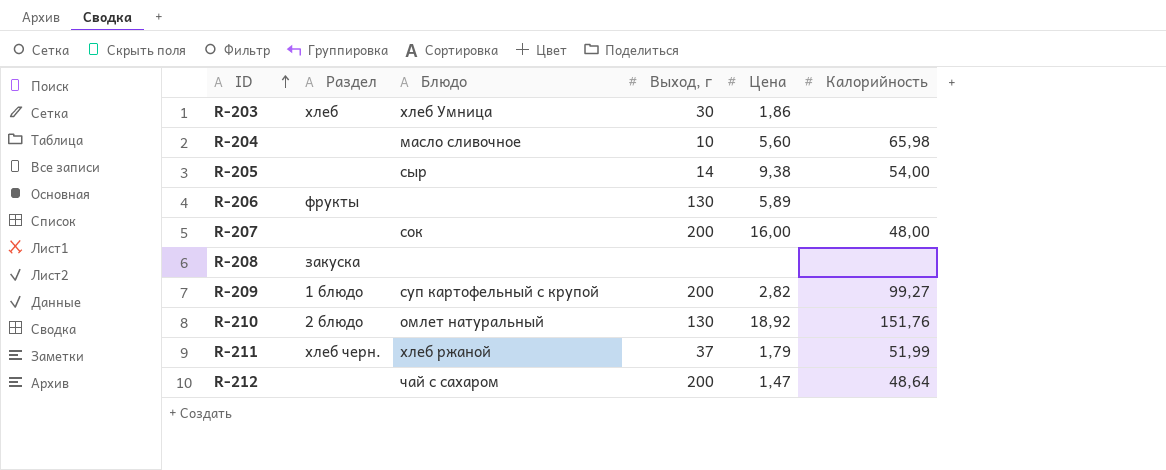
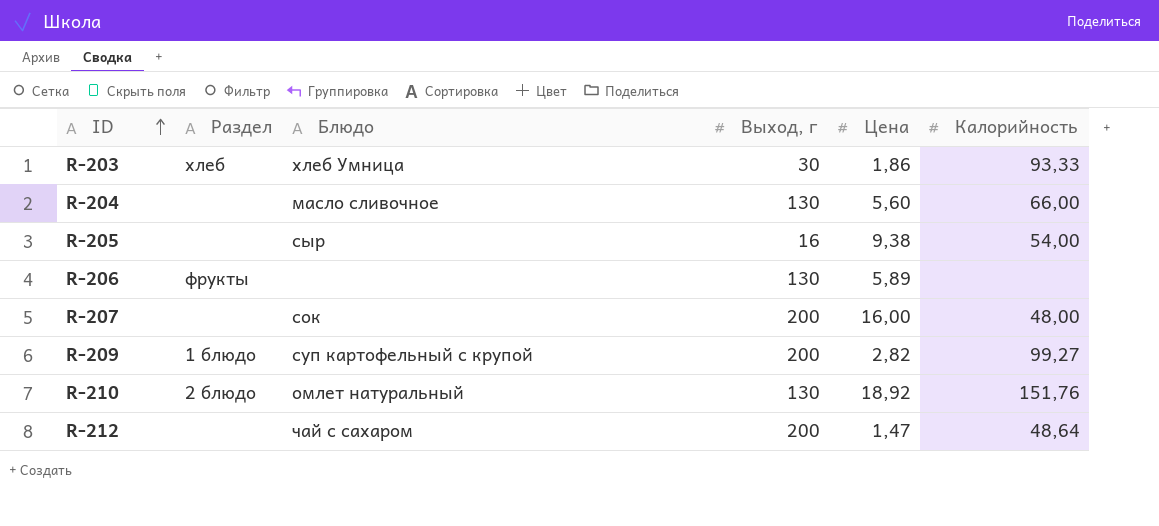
row R-208: закуска | none | none | none | none -> none
row R-211: хлеб черн. | хлеб ржаной | 37 | 1,79 | 51,99 -> none
R-203 | Калорийность: none -> 93,33
R-204 | Выход, г: 10 -> 130
R-204 | Калорийность: 65,98 -> 66,00
R-205 | Выход, г: 14 -> 16

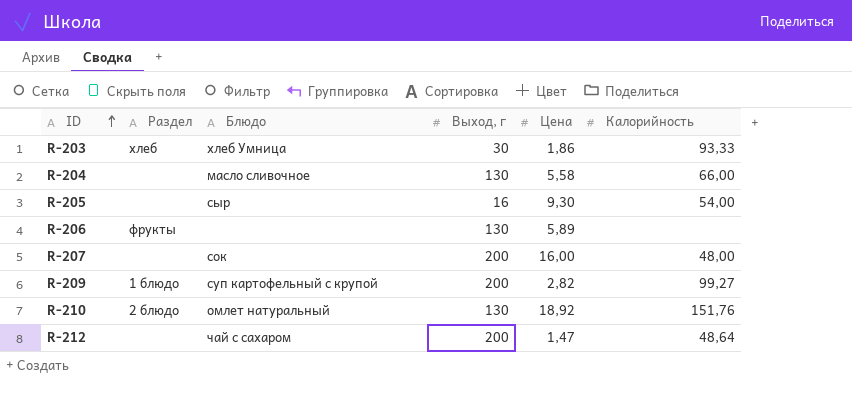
R-204 | Цена: 5,60 -> 5,58
R-205 | Цена: 9,38 -> 9,30

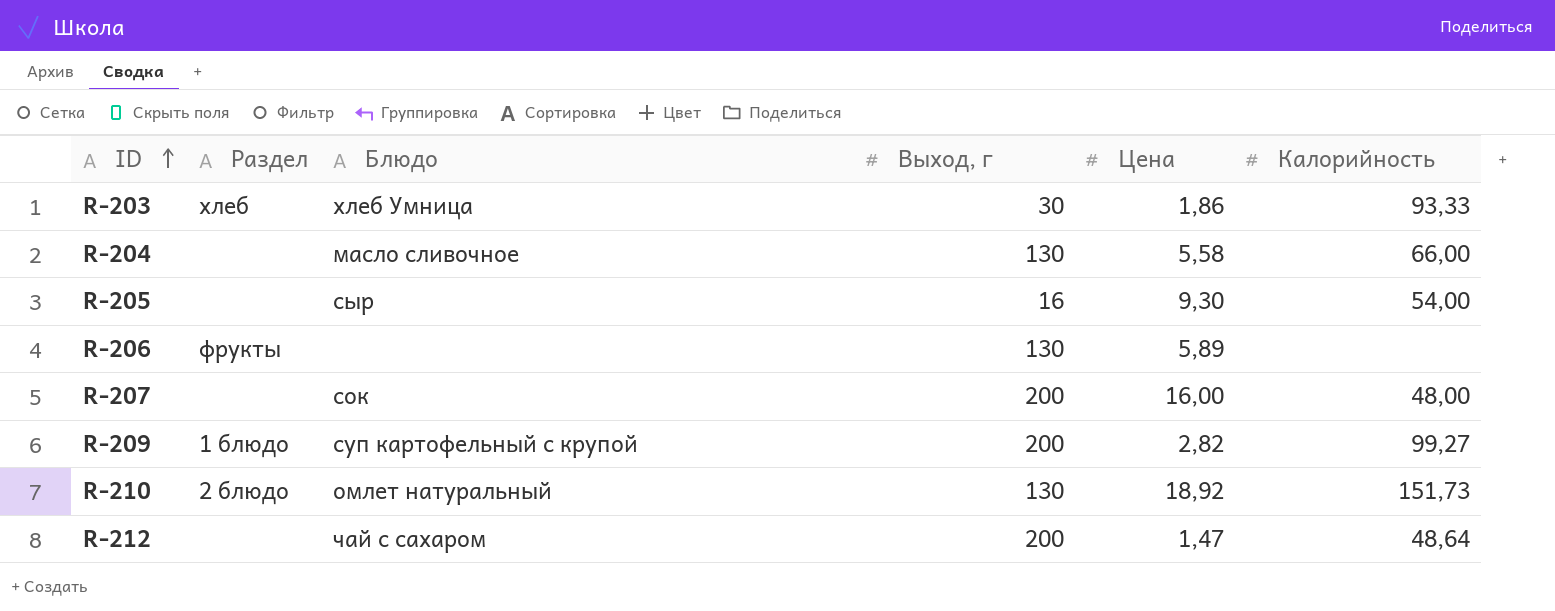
R-210 | Калорийность: 151,76 -> 151,73

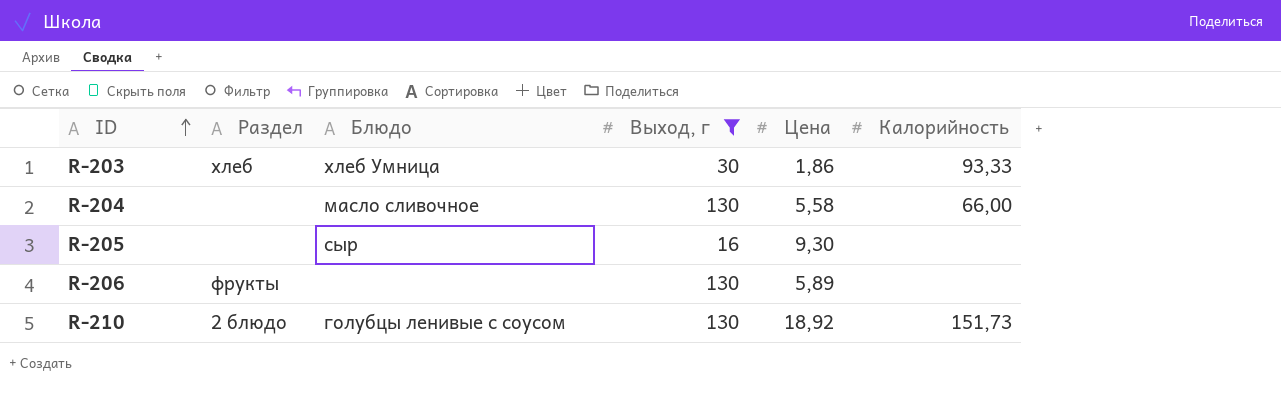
filter: none -> Выход, г != 200
R-205 | Калорийность: 54,00 -> none
R-210 | Блюдо: омлет натуральный -> голубцы ленивые с соусом

